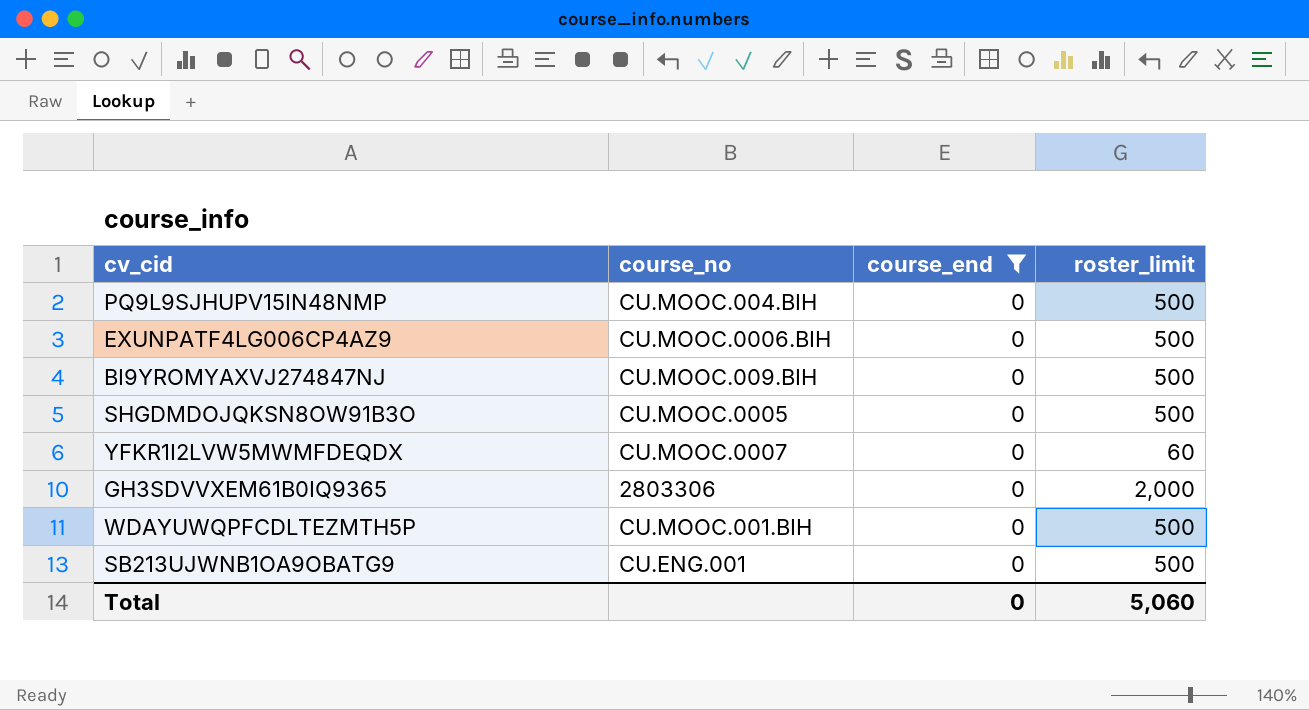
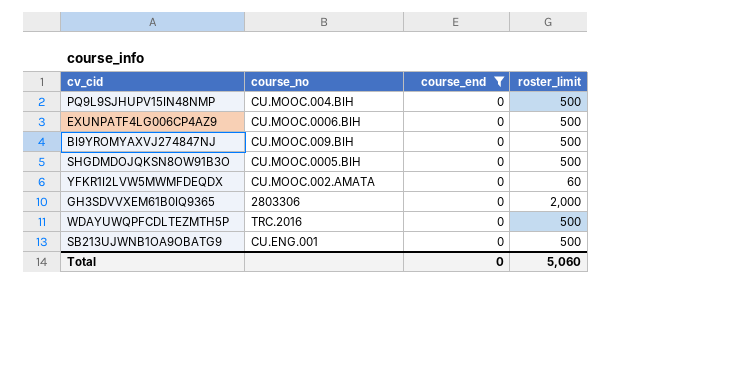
SHGDMDOJQKSN8OW91B3O | course_no: CU.MOOC.0005 -> CU.MOOC.0005.BIH
YFKR1I2LVW5MWMFDEQDX | course_no: CU.MOOC.0007 -> CU.MOOC.002.AMATA
WDAYUWQPFCDLTEZMTH5P | course_no: CU.MOOC.001.BIH -> TRC.2016

